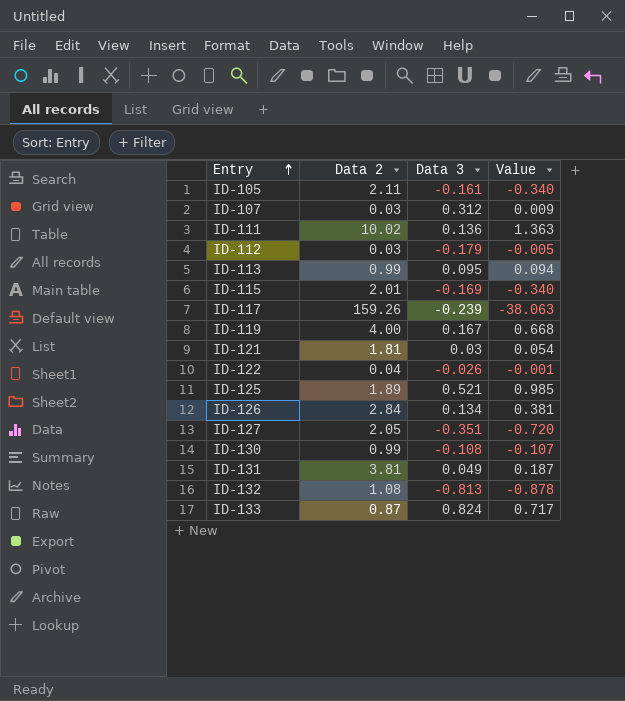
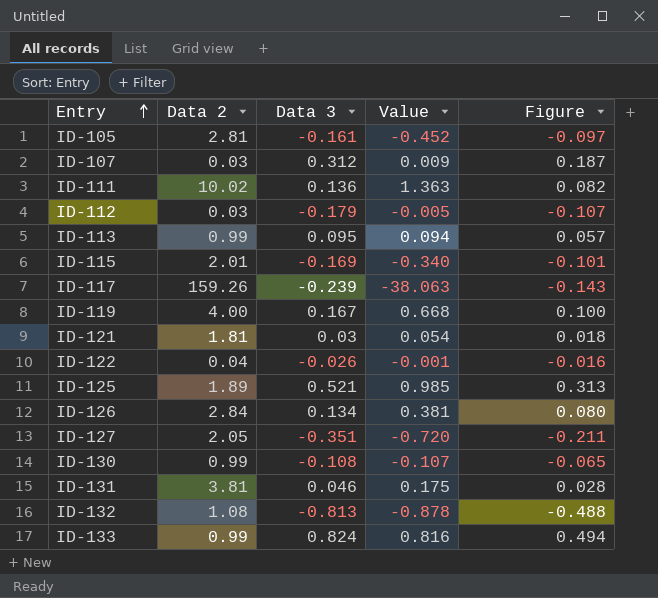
column Figure | formula: none -> [Data 3] * 0.6
ID-105 | Data 2: 2.11 -> 2.81
ID-105 | Value: -0.340 -> -0.452
ID-131 | Data 3: 0.049 -> 0.046
ID-131 | Value: 0.187 -> 0.175
ID-133 | Data 2: 0.87 -> 0.99
ID-133 | Value: 0.717 -> 0.816

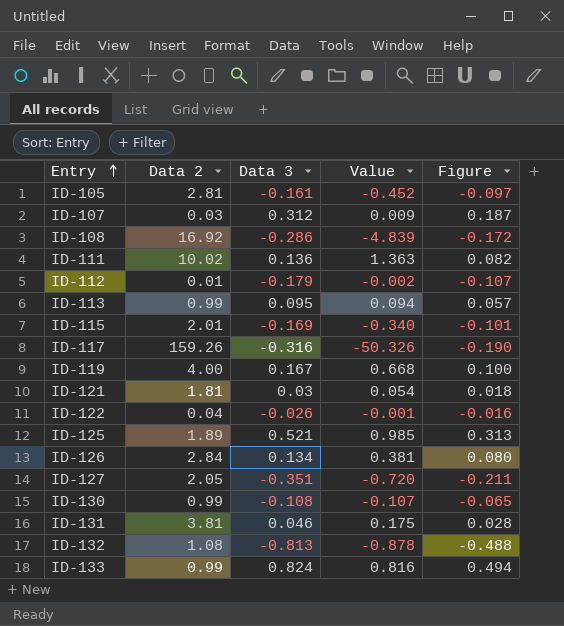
row ID-108: none -> 16.92 | -0.286 | -4.839 | -0.172
ID-112 | Data 2: 0.03 -> 0.01
ID-112 | Value: -0.005 -> -0.002
ID-117 | Data 3: -0.239 -> -0.316
ID-117 | Value: -38.063 -> -50.326
ID-117 | Figure: -0.143 -> -0.190

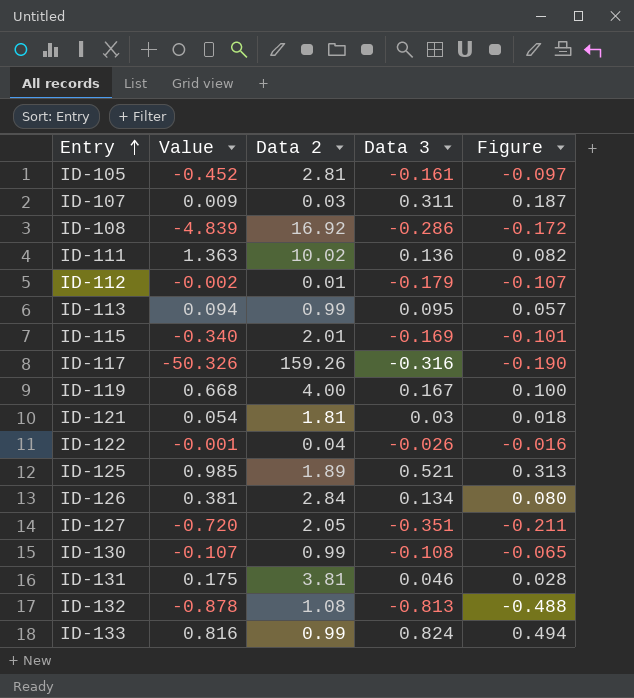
column Value | position: 4 -> 2
ID-107 | Data 3: 0.312 -> 0.311

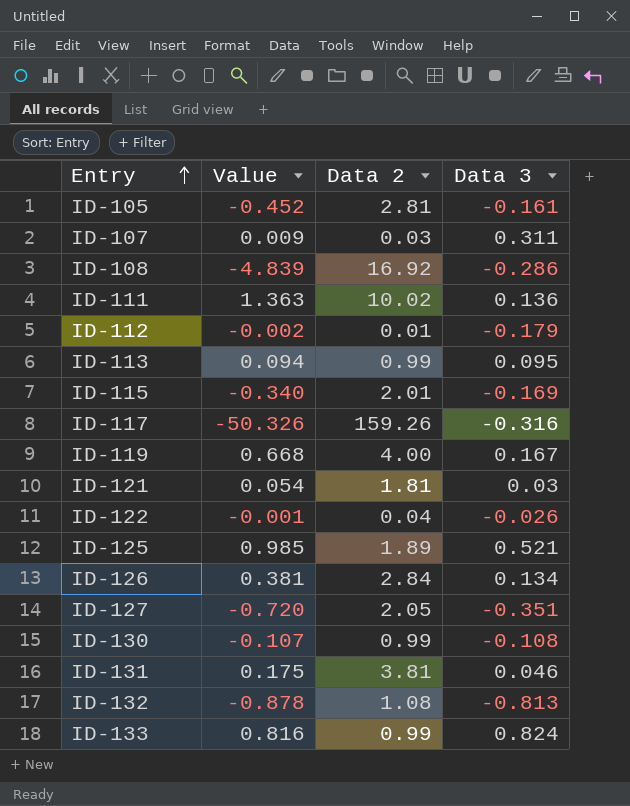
column Figure | formula: [Data 3] * 0.6 -> none

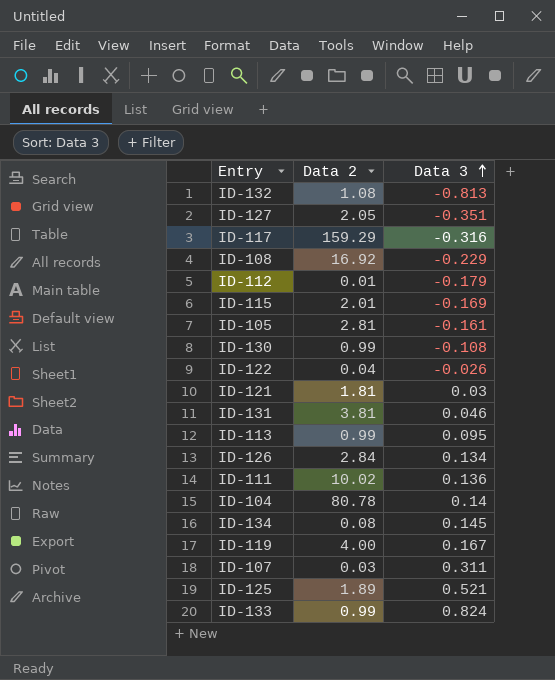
row order: Entry ascending -> Data 3 ascending
column Value | formula: [Data 2] * [Data 3] -> none
ID-117 | Data 2: 159.26 -> 159.29
ID-108 | Data 3: -0.286 -> -0.229
row ID-104: none -> 80.78 | 0.14
row ID-134: none -> 0.08 | 0.145

